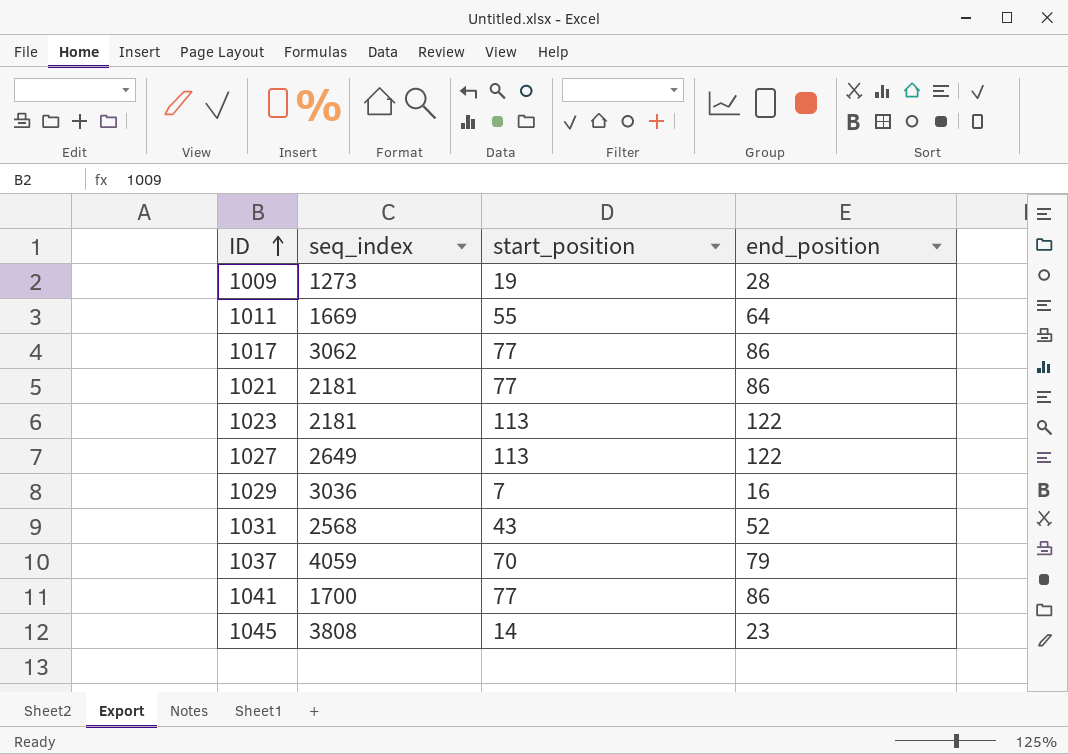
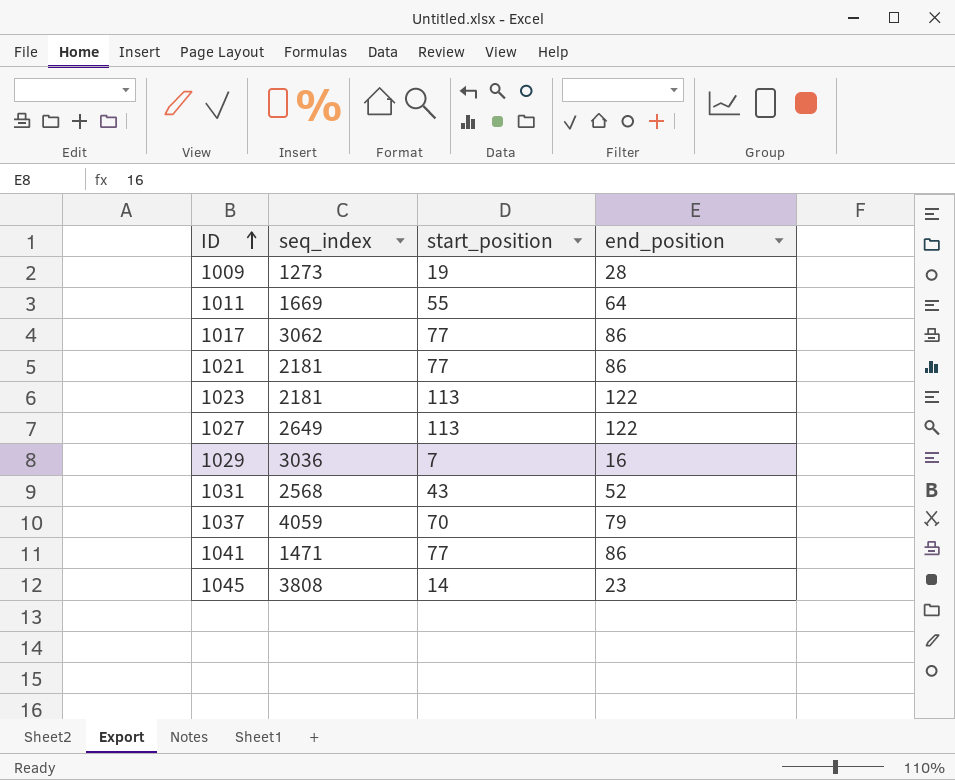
1041 | seq_index: 1700 -> 1471

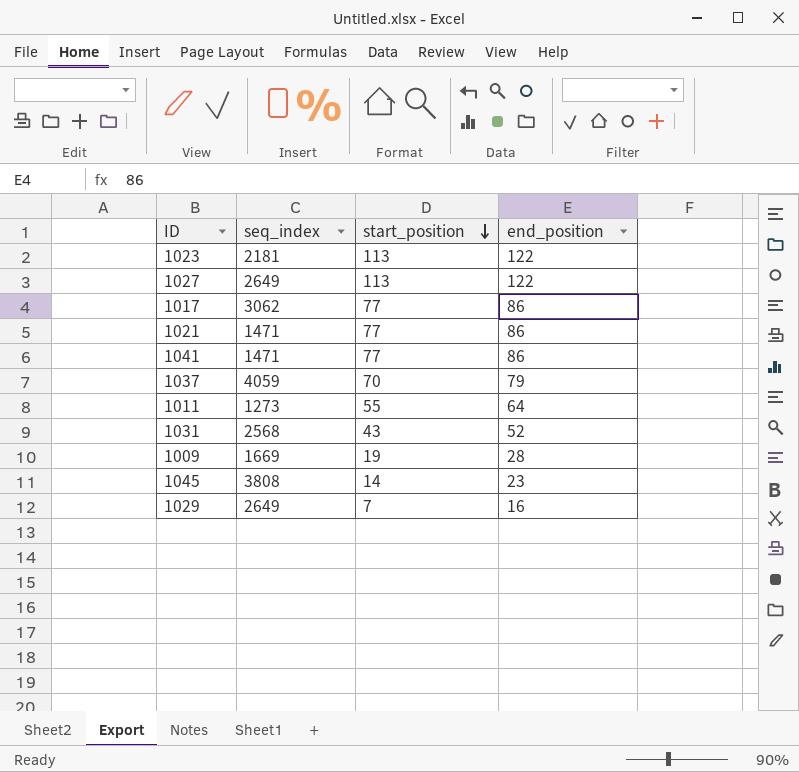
row order: ID ascending -> start_position descending
1021 | seq_index: 2181 -> 1471
1011 | seq_index: 1669 -> 1273
1009 | seq_index: 1273 -> 1669
1029 | seq_index: 3036 -> 2649

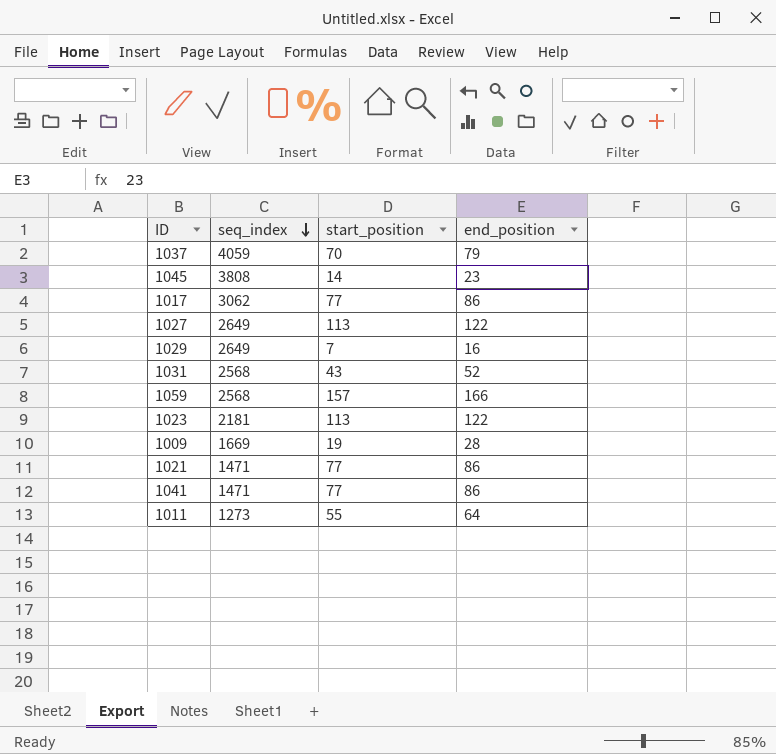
row order: start_position descending -> seq_index descending
row 1059: none -> 2568 | 157 | 166

